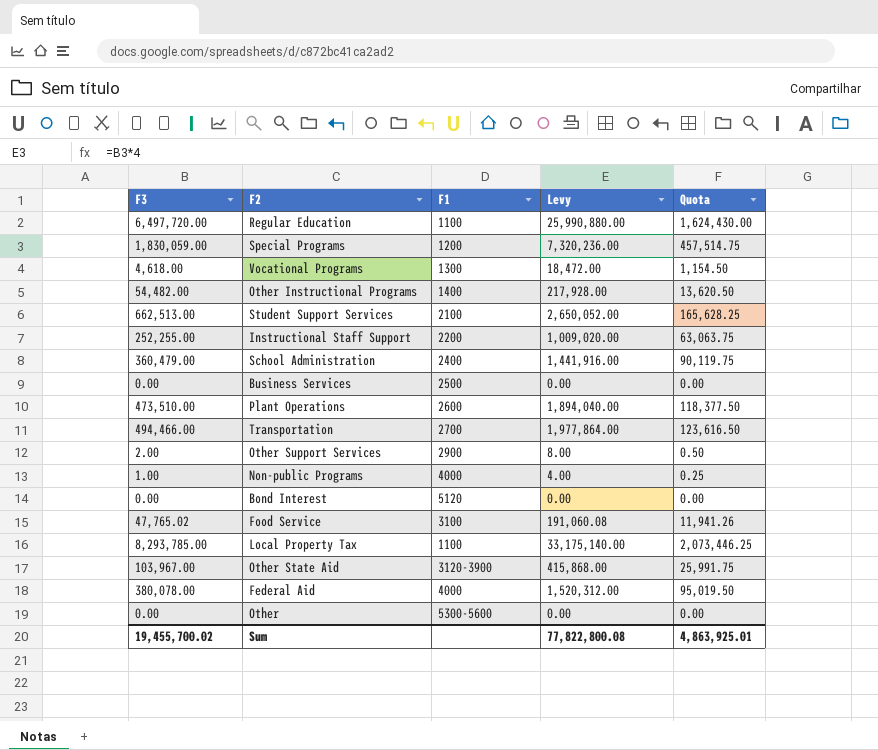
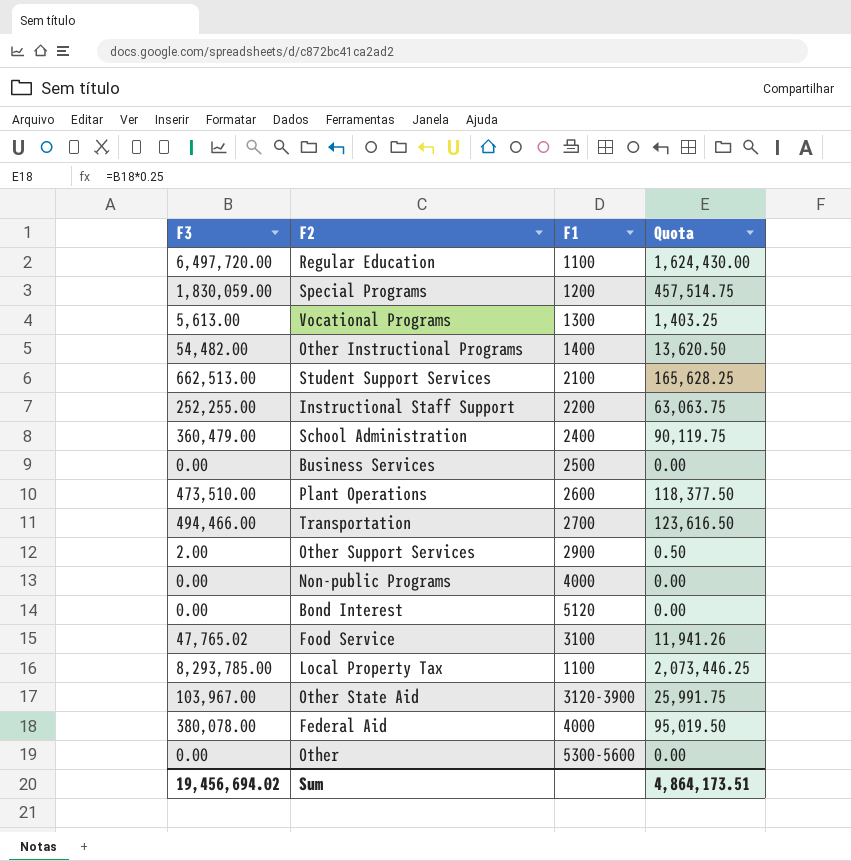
column Levy | formula: [F3] * 4 -> none
Vocational Programs | F3: 4,618.00 -> 5,613.00
Vocational Programs | Quota: 1,154.50 -> 1,403.25
Non-public Programs | F3: 1.00 -> 0.00
Non-public Programs | Quota: 0.25 -> 0.00
Sum | F3: 19,455,700.02 -> 19,456,694.02
Sum | Quota: 4,863,925.01 -> 4,864,173.51

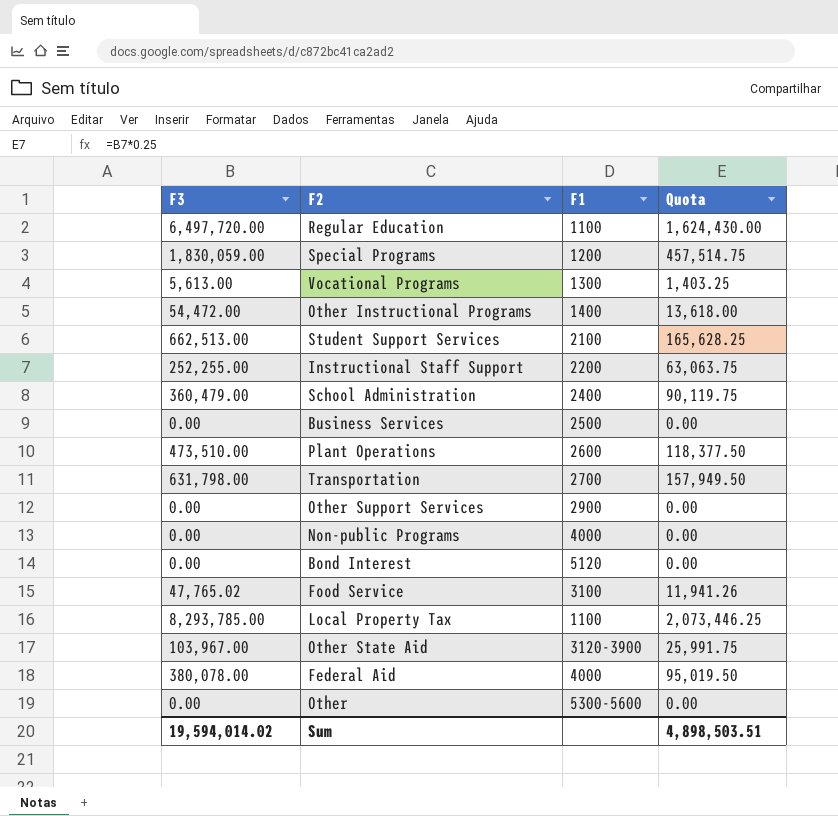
Other Instructional Programs | F3: 54,482.00 -> 54,472.00
Other Instructional Programs | Quota: 13,620.50 -> 13,618.00
Transportation | F3: 494,466.00 -> 631,798.00
Transportation | Quota: 123,616.50 -> 157,949.50
Other Support Services | F3: 2.00 -> 0.00
Other Support Services | Quota: 0.50 -> 0.00
Sum | F3: 19,456,694.02 -> 19,594,014.02
Sum | Quota: 4,864,173.51 -> 4,898,503.51

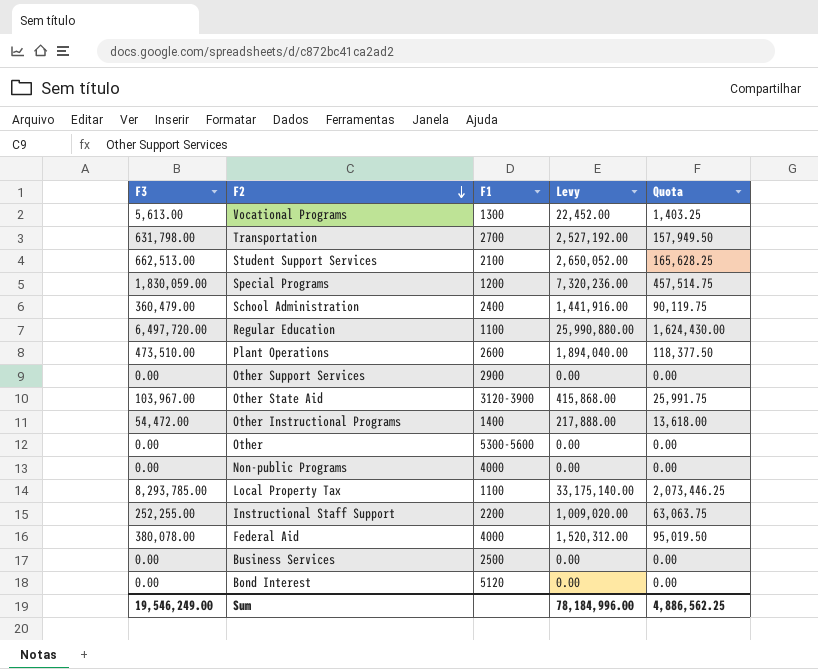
row order: none -> F2 descending
column Levy | formula: none -> [F3] * 4
row Food Service: 47,765.02 | 3100 | 11,941.26 -> none
Sum | F3: 19,594,014.02 -> 19,546,249.00
Sum | Quota: 4,898,503.51 -> 4,886,562.25

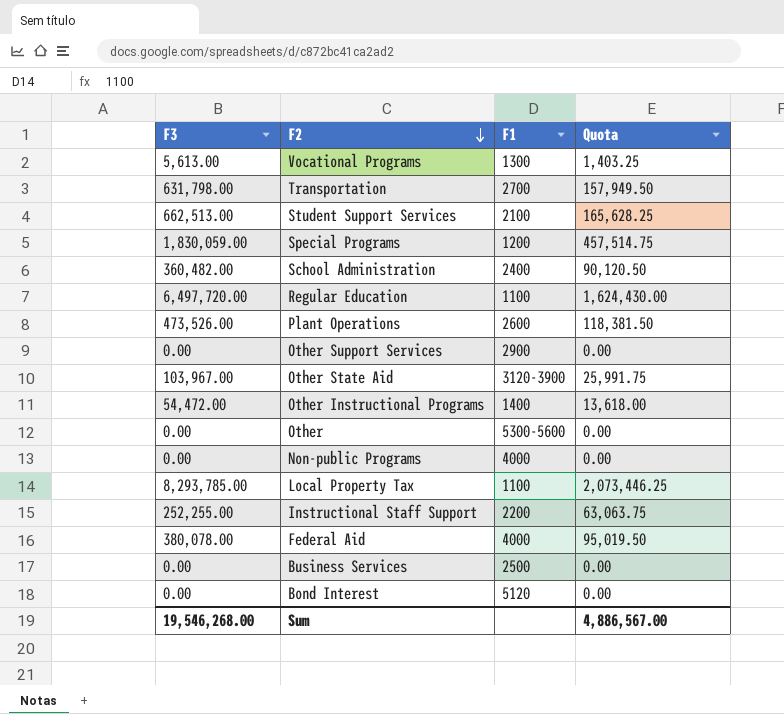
column Levy | formula: [F3] * 4 -> none
School Administration | F3: 360,479.00 -> 360,482.00
School Administration | Quota: 90,119.75 -> 90,120.50
Plant Operations | F3: 473,510.00 -> 473,526.00
Plant Operations | Quota: 118,377.50 -> 118,381.50
Sum | F3: 19,546,249.00 -> 19,546,268.00
Sum | Quota: 4,886,562.25 -> 4,886,567.00

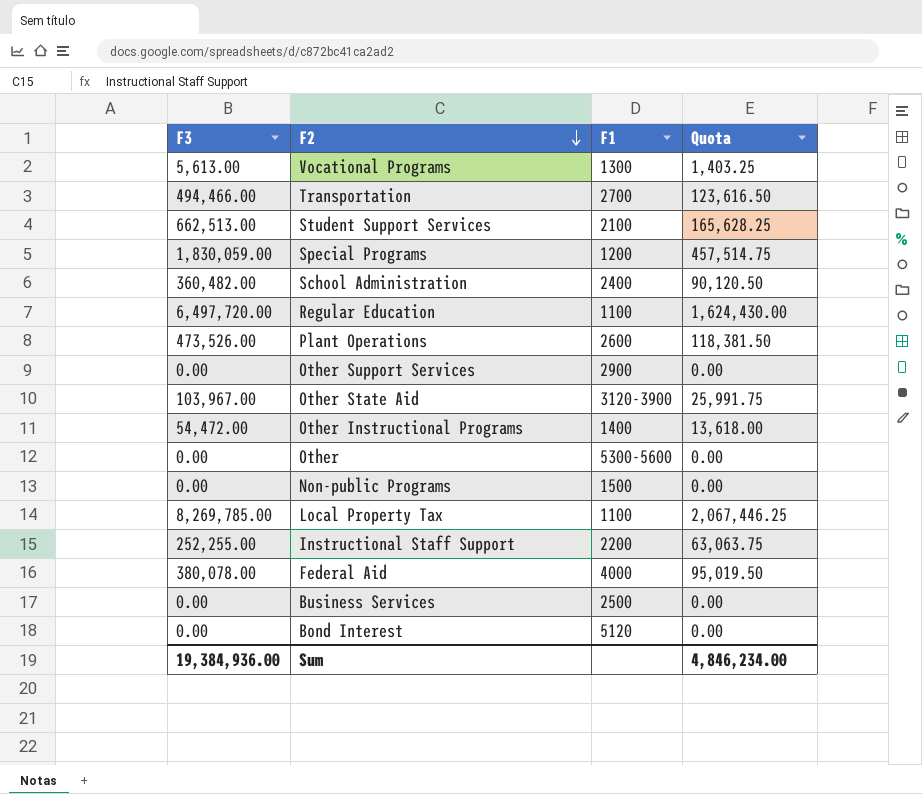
Transportation | F3: 631,798.00 -> 494,466.00
Transportation | Quota: 157,949.50 -> 123,616.50
Non-public Programs | F1: 4000 -> 1500
Local Property Tax | F3: 8,293,785.00 -> 8,269,785.00
Local Property Tax | Quota: 2,073,446.25 -> 2,067,446.25
Sum | F3: 19,546,268.00 -> 19,384,936.00
Sum | Quota: 4,886,567.00 -> 4,846,234.00

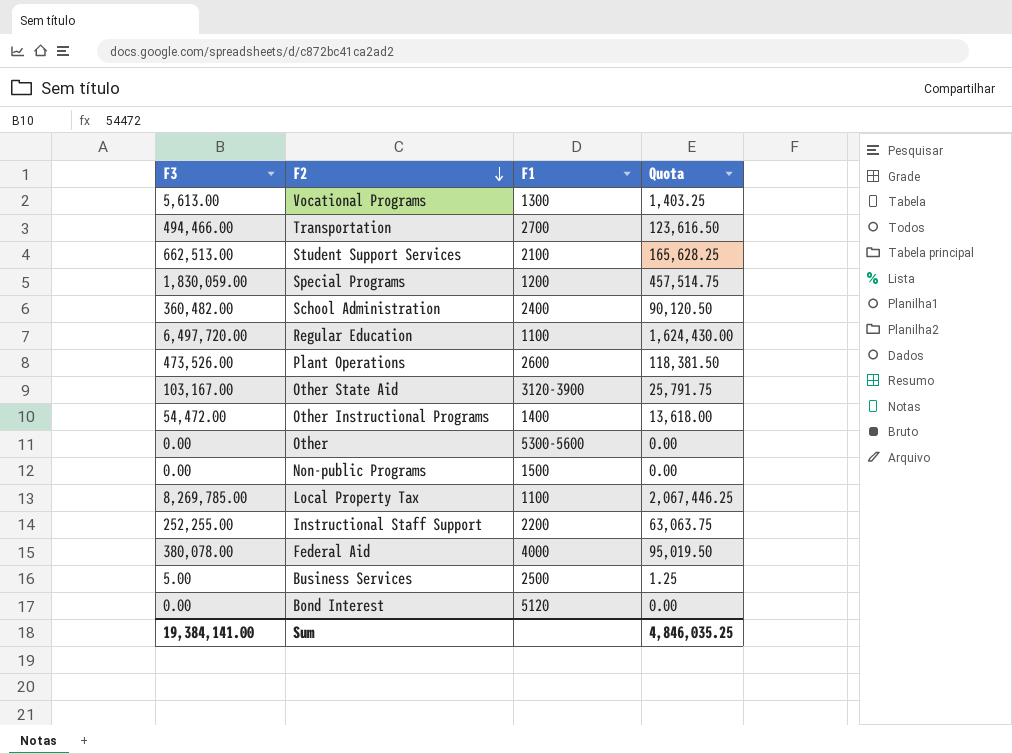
row Other Support Services: 0.00 | 2900 | 0.00 -> none
Other State Aid | F3: 103,967.00 -> 103,167.00
Other State Aid | Quota: 25,991.75 -> 25,791.75
Business Services | F3: 0.00 -> 5.00
Business Services | Quota: 0.00 -> 1.25
Sum | F3: 19,384,936.00 -> 19,384,141.00
Sum | Quota: 4,846,234.00 -> 4,846,035.25

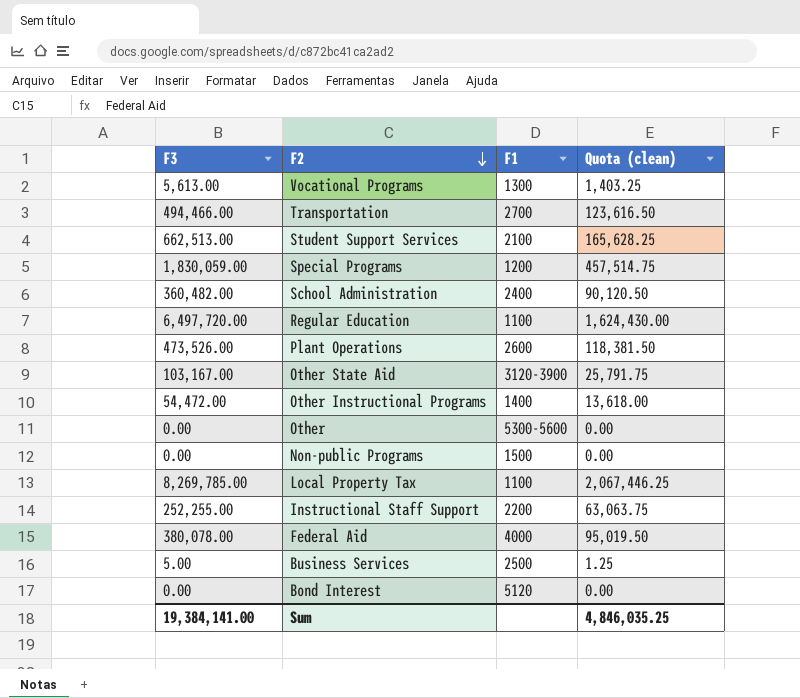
column name: Quota -> Quota (clean)

